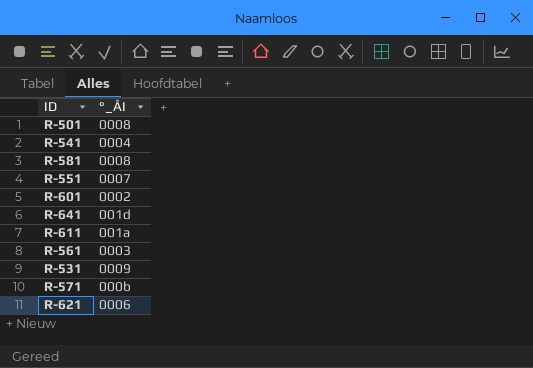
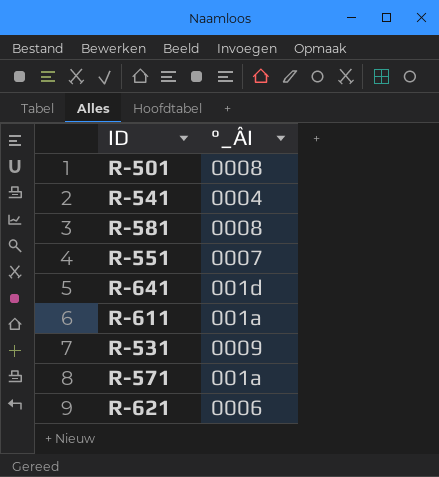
row R-601: 0002 -> none
row R-561: 0003 -> none
R-571 | °_ÂI: 000b -> 001a

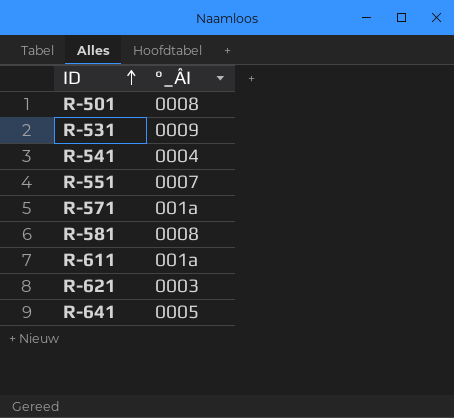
row order: none -> ID ascending
R-621 | °_ÂI: 0006 -> 0003
R-641 | °_ÂI: 001d -> 0005

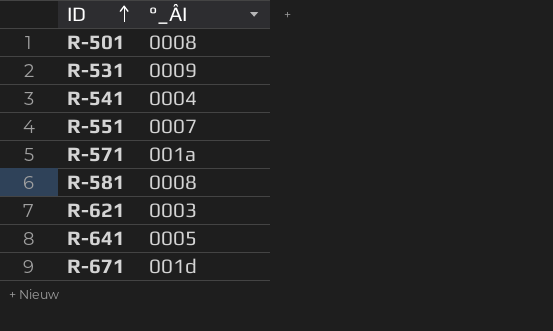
row R-611: 001a -> none
row R-671: none -> 001d

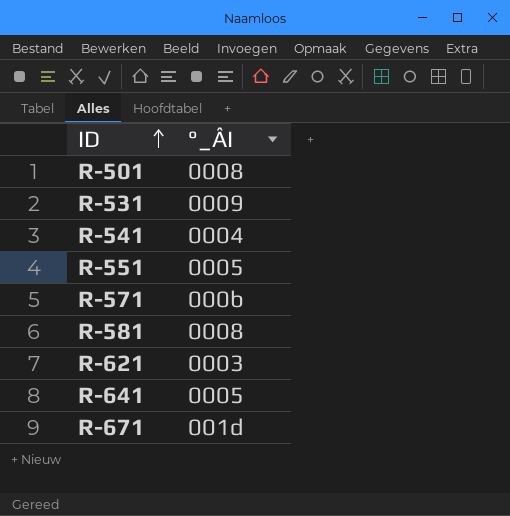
R-551 | °_ÂI: 0007 -> 0005
R-571 | °_ÂI: 001a -> 000b

